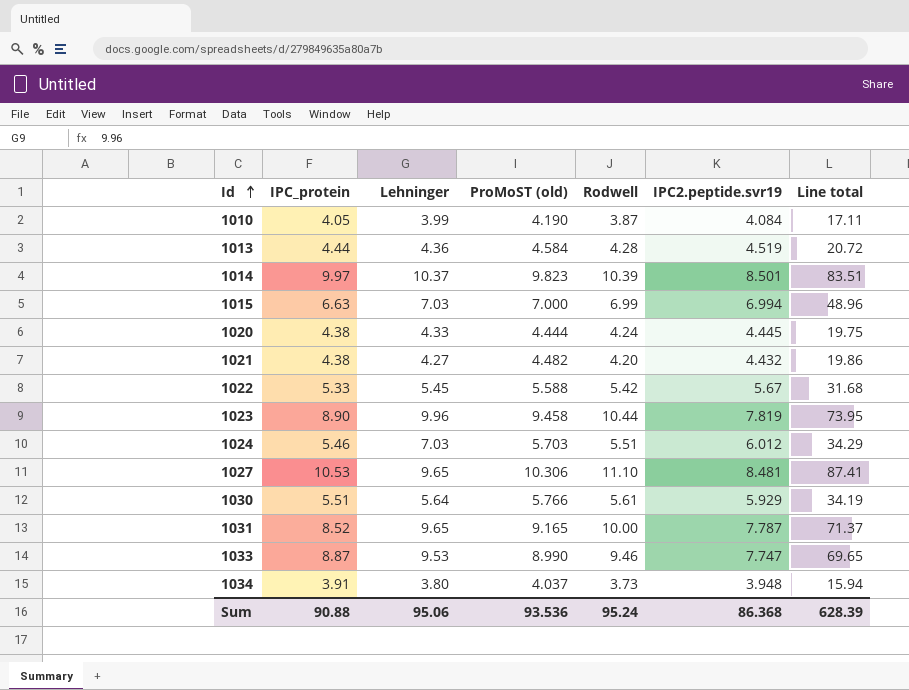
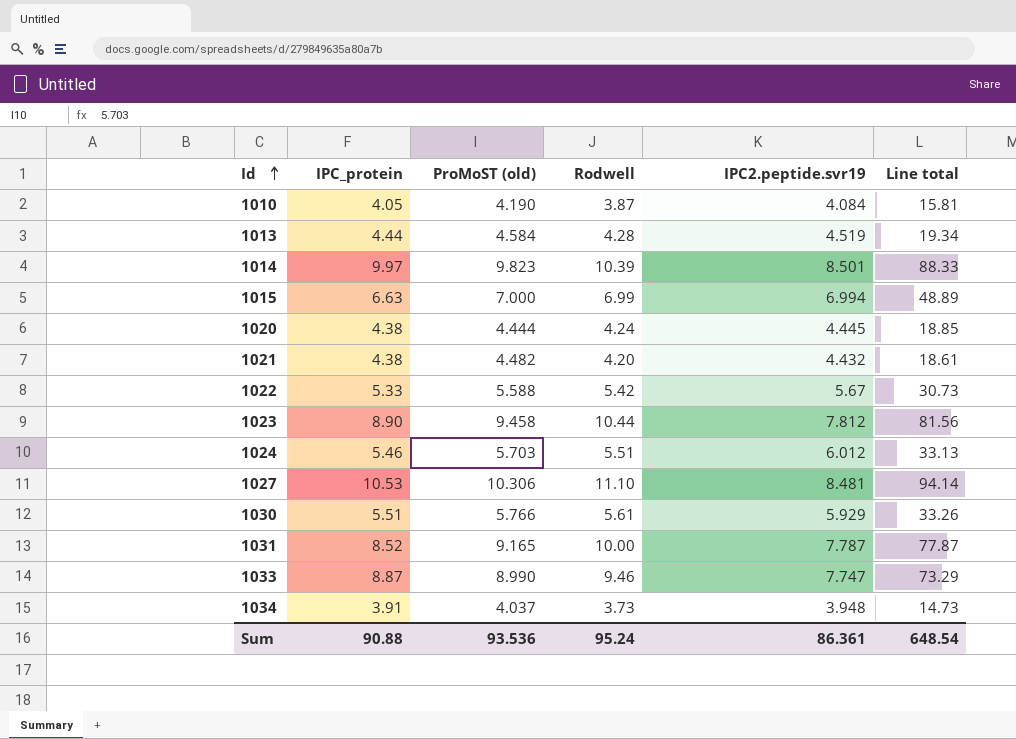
column Lehninger | position: 3 -> none
column Line total | formula: [ProMoST (old)] * [IPC2.peptide.svr19] -> [Rodwell] * [IPC2.peptide.svr19]
1023 | IPC2.peptide.svr19: 7.819 -> 7.812
Sum | IPC2.peptide.svr19: 86.368 -> 86.361
Sum | Line total: 628.39 -> 648.54

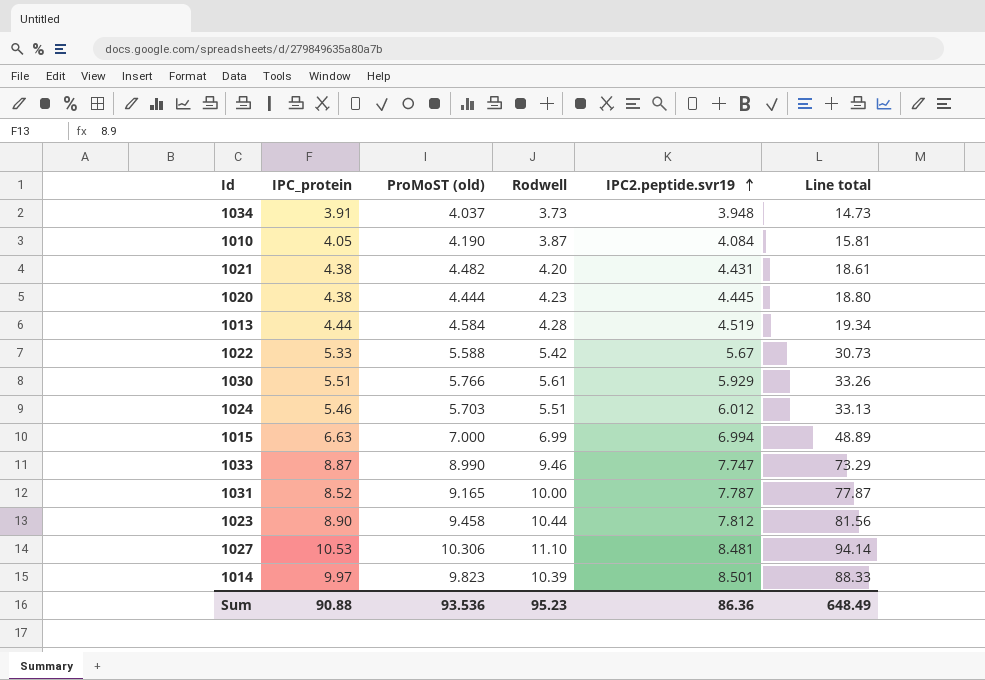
row order: Id ascending -> IPC2.peptide.svr19 ascending
1021 | IPC2.peptide.svr19: 4.432 -> 4.431
1020 | Rodwell: 4.24 -> 4.23
1020 | Line total: 18.85 -> 18.80
Sum | Rodwell: 95.24 -> 95.23
Sum | IPC2.peptide.svr19: 86.361 -> 86.36
Sum | Line total: 648.54 -> 648.49

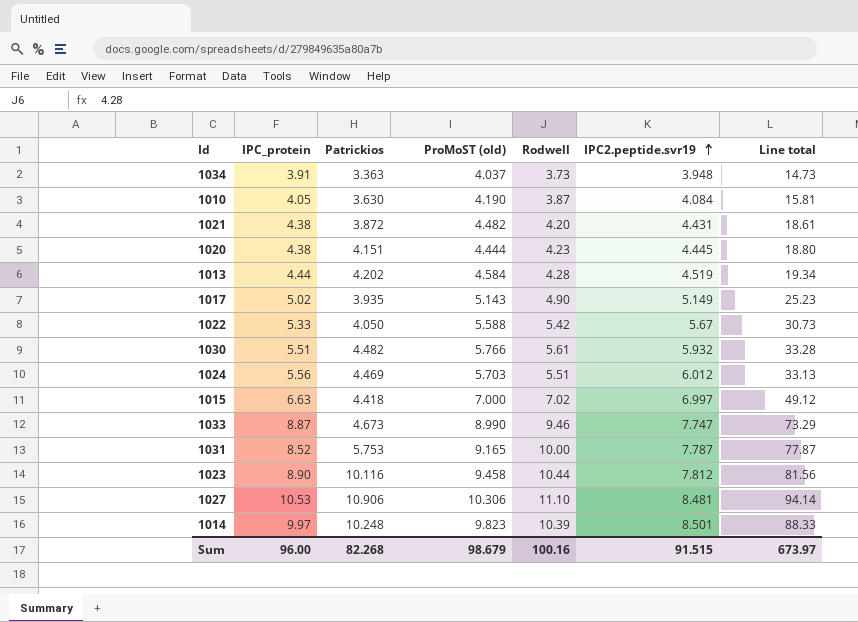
column Patrickios | position: none -> 3
row 1017: none -> 5.02 | 3.935 | 5.143 | 4.90 | 5.149 | 25.23
1030 | IPC2.peptide.svr19: 5.929 -> 5.932
1030 | Line total: 33.26 -> 33.28
1024 | IPC_protein: 5.46 -> 5.56
1015 | Rodwell: 6.99 -> 7.02
1015 | IPC2.peptide.svr19: 6.994 -> 6.997
1015 | Line total: 48.89 -> 49.12
Sum | IPC_protein: 90.88 -> 96.00
Sum | ProMoST (old): 93.536 -> 98.679
Sum | Rodwell: 95.23 -> 100.16
Sum | IPC2.peptide.svr19: 86.36 -> 91.515
Sum | Line total: 648.49 -> 673.97

